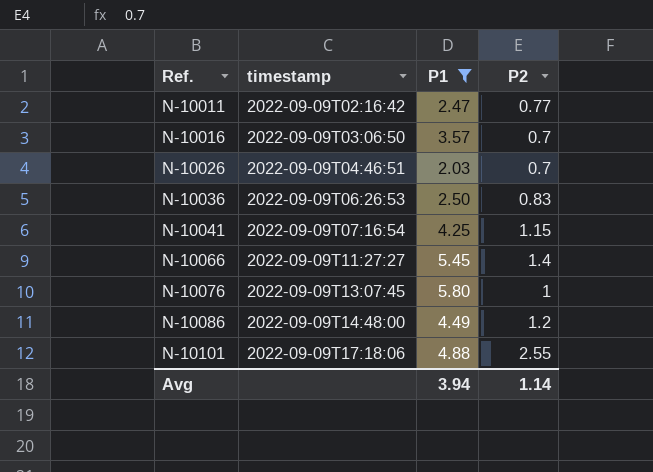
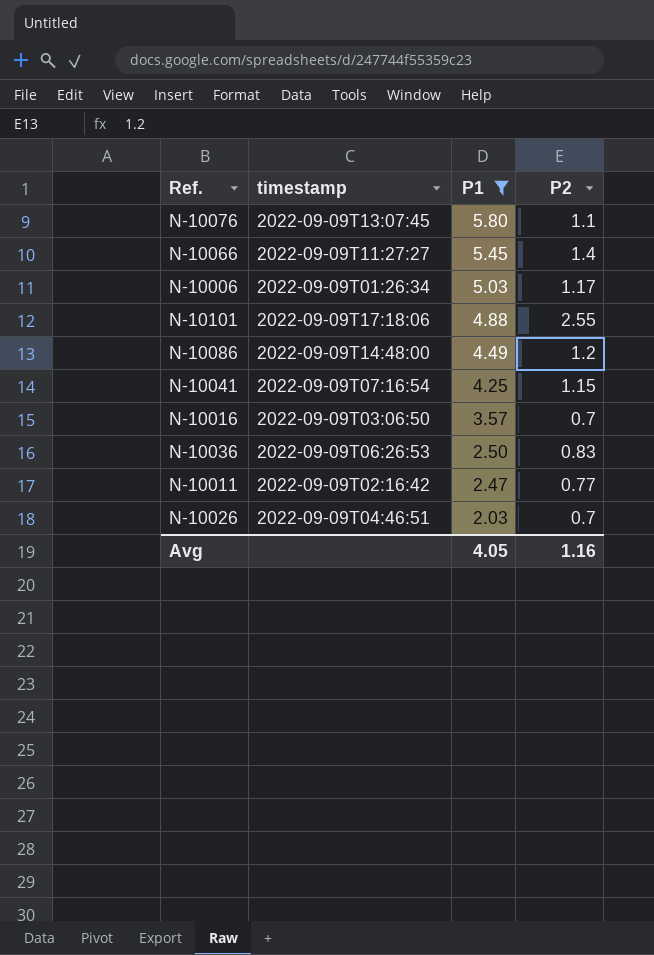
row order: Ref. ascending -> P1 descending
N-10076 | P2: 1 -> 1.1
row N-10006: none -> 2022-09-09T01:26:34 | 5.03 | 1.17
Avg | P1: 3.94 -> 4.05
Avg | P2: 1.14 -> 1.16

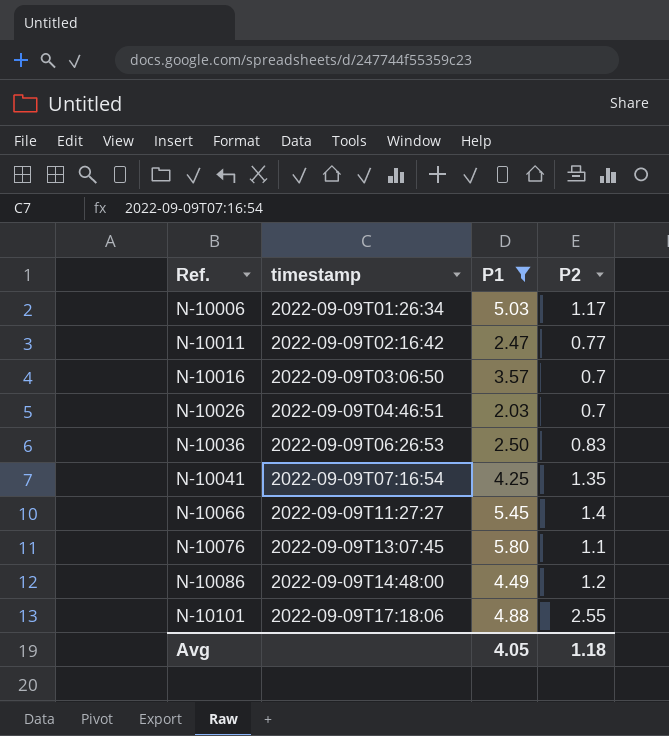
row order: P1 descending -> Ref. ascending
N-10041 | P2: 1.15 -> 1.35
Avg | P2: 1.16 -> 1.18

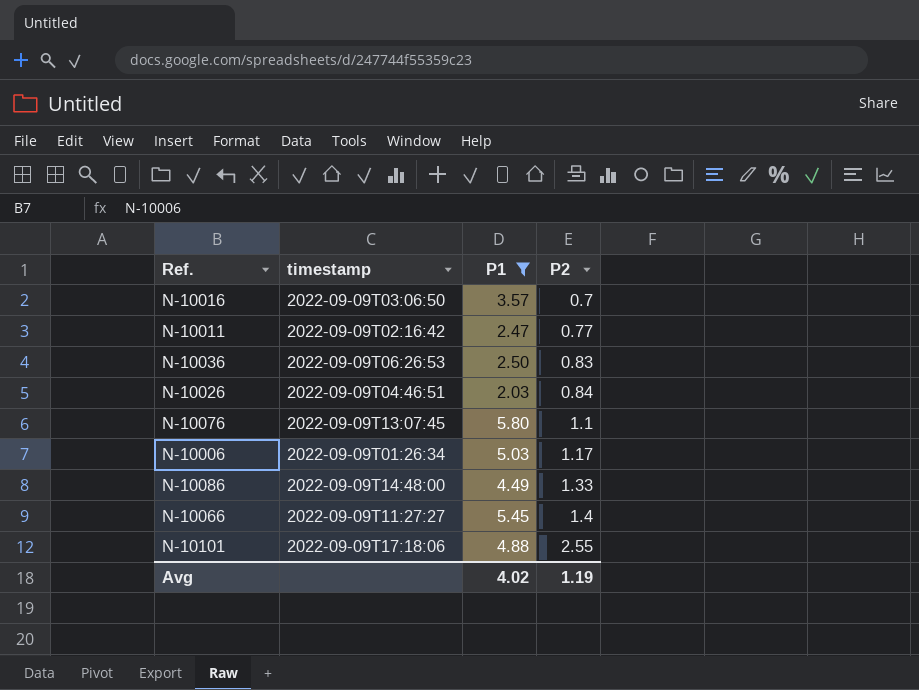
row order: Ref. ascending -> P2 ascending
row N-10041: 2022-09-09T07:16:54 | 4.25 | 1.35 -> none
N-10026 | P2: 0.7 -> 0.84
N-10086 | P2: 1.2 -> 1.33
Avg | P1: 4.05 -> 4.02
Avg | P2: 1.18 -> 1.19

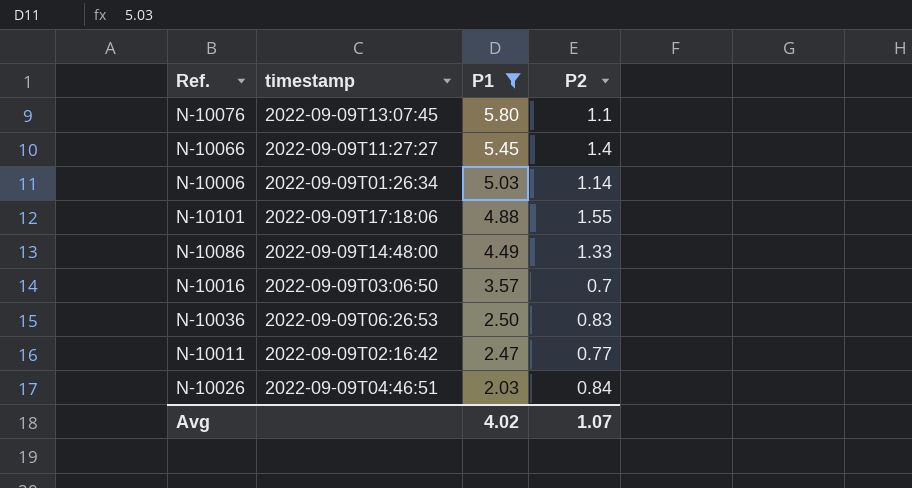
row order: P2 ascending -> P1 descending
N-10006 | P2: 1.17 -> 1.14
N-10101 | P2: 2.55 -> 1.55
Avg | P2: 1.19 -> 1.07

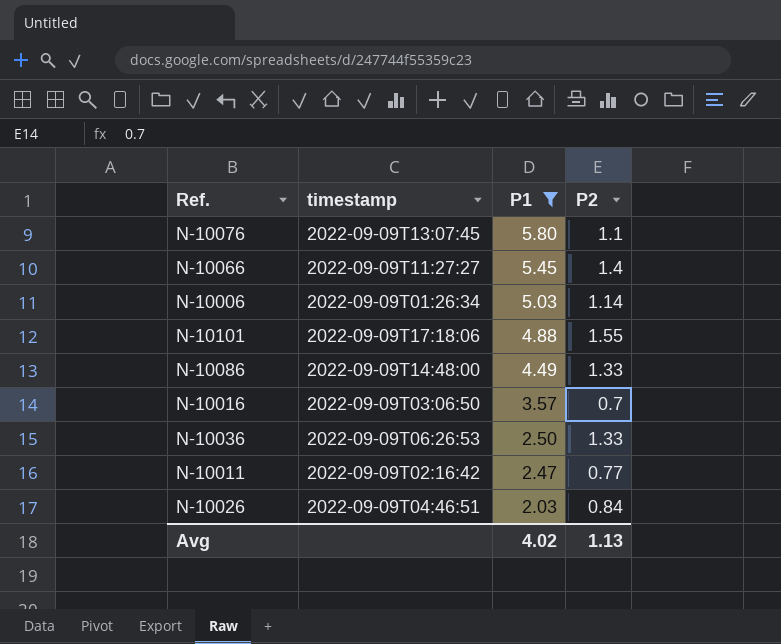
N-10036 | P2: 0.83 -> 1.33
Avg | P2: 1.07 -> 1.13

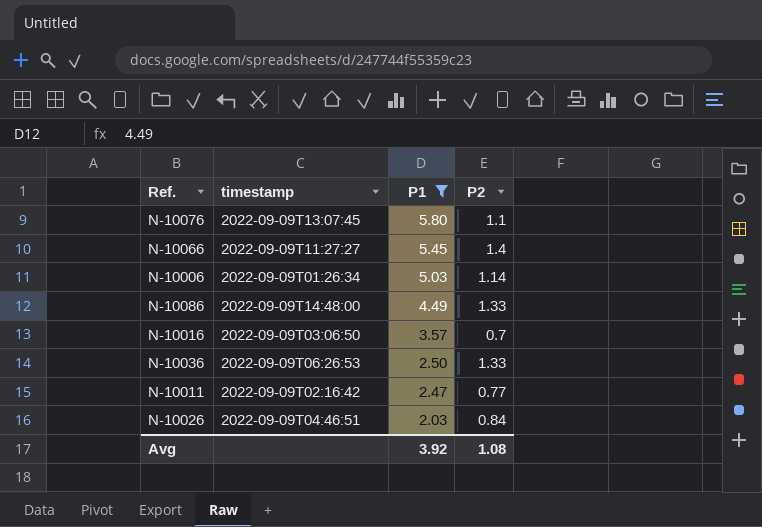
row N-10101: 2022-09-09T17:18:06 | 4.88 | 1.55 -> none
Avg | P1: 4.02 -> 3.92
Avg | P2: 1.13 -> 1.08

